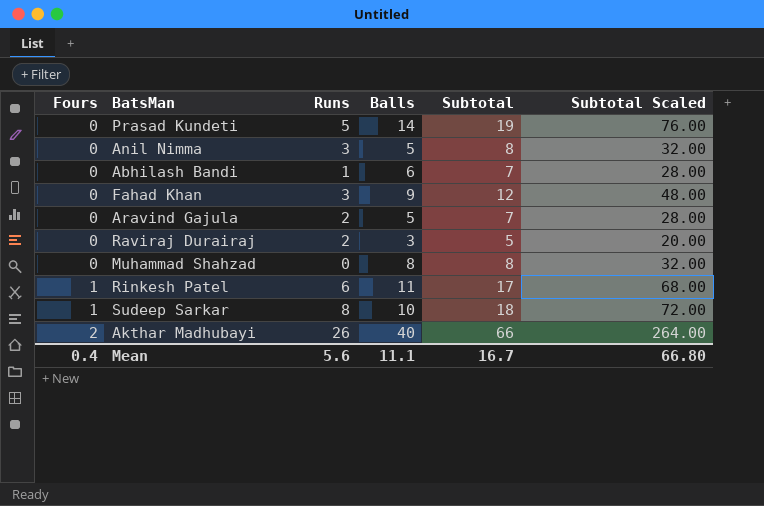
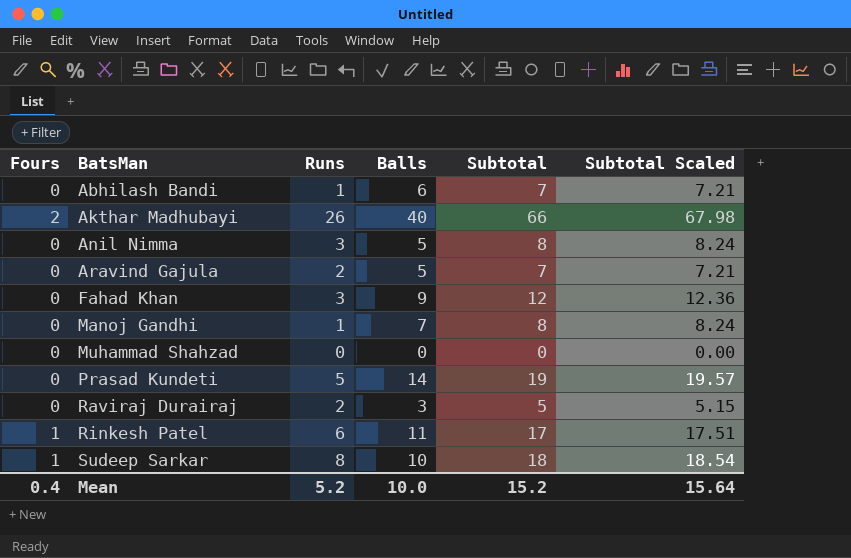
row order: Fours ascending -> BatsMan ascending
column Subtotal Scaled | formula: [Subtotal] * 4 -> [Subtotal] * 1.03
row Manoj Gandhi: none -> 0 | 1 | 7 | 8 | 8.24
Muhammad Shahzad | Balls: 8 -> 0
Muhammad Shahzad | Subtotal: 8 -> 0
Mean | Runs: 5.6 -> 5.2
Mean | Balls: 11.1 -> 10.0
Mean | Subtotal: 16.7 -> 15.2
Mean | Subtotal Scaled: 66.80 -> 15.64

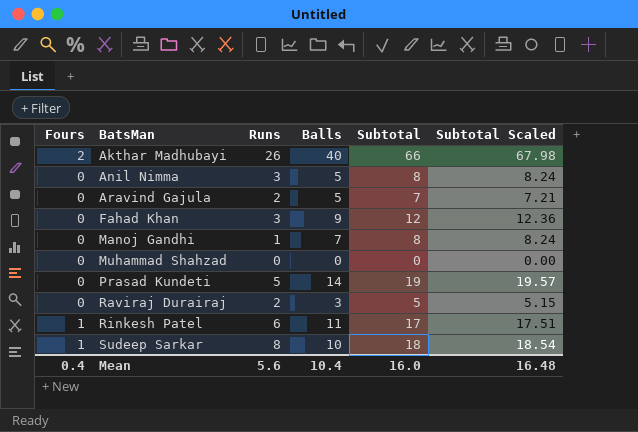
row Abhilash Bandi: 0 | 1 | 6 | 7 | 7.21 -> none
Mean | Runs: 5.2 -> 5.6
Mean | Balls: 10.0 -> 10.4
Mean | Subtotal: 15.2 -> 16.0
Mean | Subtotal Scaled: 15.64 -> 16.48

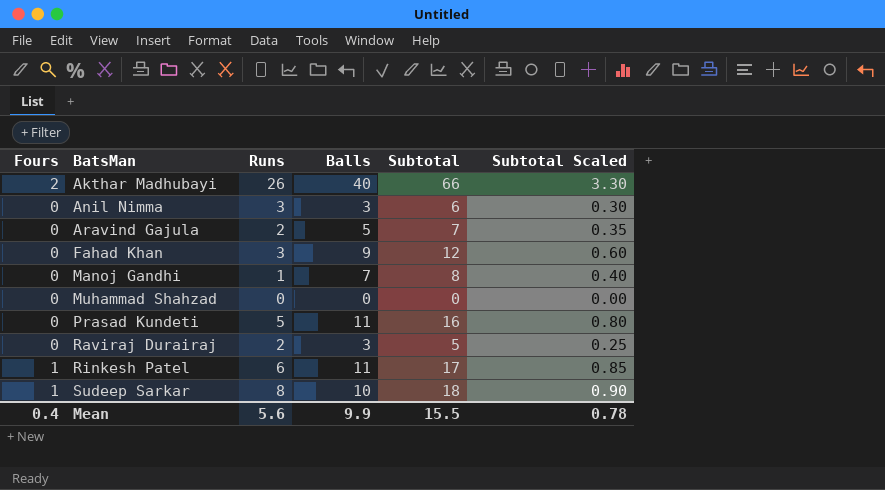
column Subtotal Scaled | formula: [Subtotal] * 1.03 -> [Subtotal] * 0.05
Anil Nimma | Balls: 5 -> 3
Anil Nimma | Subtotal: 8 -> 6
Prasad Kundeti | Balls: 14 -> 11
Prasad Kundeti | Subtotal: 19 -> 16
Mean | Balls: 10.4 -> 9.9
Mean | Subtotal: 16.0 -> 15.5
Mean | Subtotal Scaled: 16.48 -> 0.78

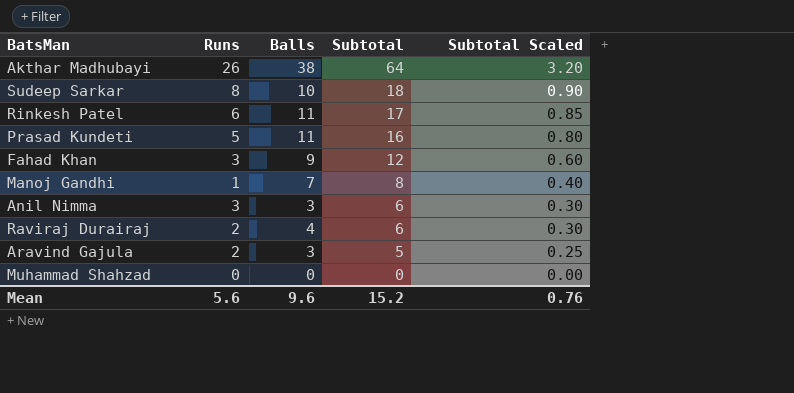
row order: BatsMan ascending -> Subtotal descending
column Fours | position: 1 -> none
Akthar Madhubayi | Balls: 40 -> 38
Akthar Madhubayi | Subtotal: 66 -> 64
Akthar Madhubayi | Subtotal Scaled: 3.30 -> 3.20
Raviraj Durairaj | Balls: 3 -> 4
Raviraj Durairaj | Subtotal: 5 -> 6
Raviraj Durairaj | Subtotal Scaled: 0.25 -> 0.30
Aravind Gajula | Balls: 5 -> 3
Aravind Gajula | Subtotal: 7 -> 5
Aravind Gajula | Subtotal Scaled: 0.35 -> 0.25
Mean | Balls: 9.9 -> 9.6
Mean | Subtotal: 15.5 -> 15.2
Mean | Subtotal Scaled: 0.78 -> 0.76

